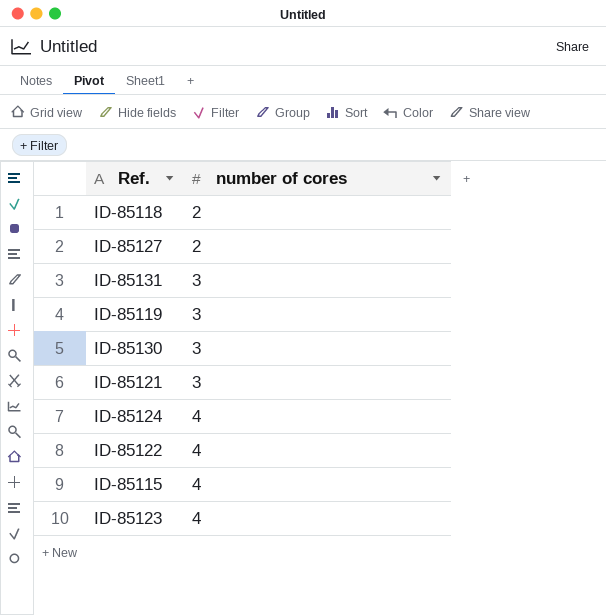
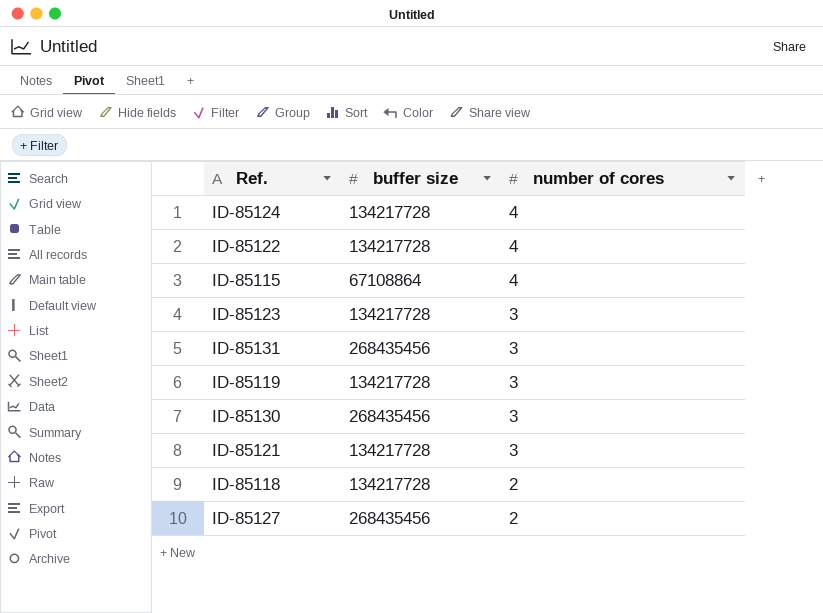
row order: number of cores ascending -> number of cores descending
column buffer size | position: none -> 2
ID-85123 | number of cores: 4 -> 3

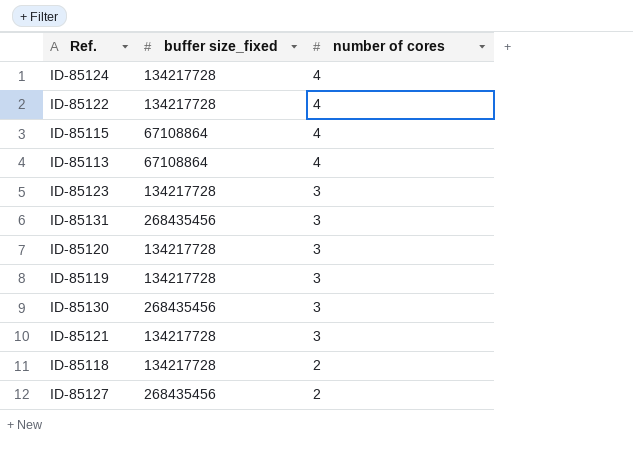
column name: buffer size -> buffer size_fixed
row ID-85113: none -> 67108864 | 4
row ID-85120: none -> 134217728 | 3

